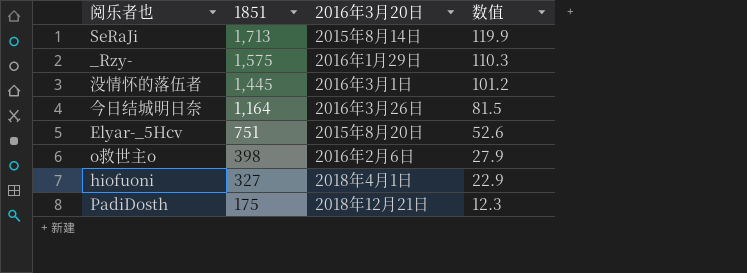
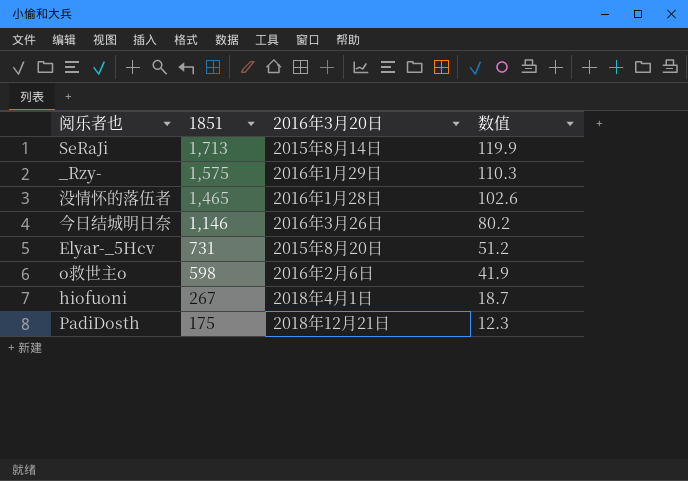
没情怀的落伍者 | 1851: 1,445 -> 1,465
没情怀的落伍者 | 2016年3月20日: 2016年3月1日 -> 2016年1月28日
没情怀的落伍者 | 数值: 101.2 -> 102.6
今日结城明日奈 | 1851: 1,164 -> 1,146
今日结城明日奈 | 数值: 81.5 -> 80.2
Elyar-_5Hcv | 1851: 751 -> 731
Elyar-_5Hcv | 数值: 52.6 -> 51.2
o救世主o | 1851: 398 -> 598
o救世主o | 数值: 27.9 -> 41.9
hiofuoni | 1851: 327 -> 267
hiofuoni | 数值: 22.9 -> 18.7

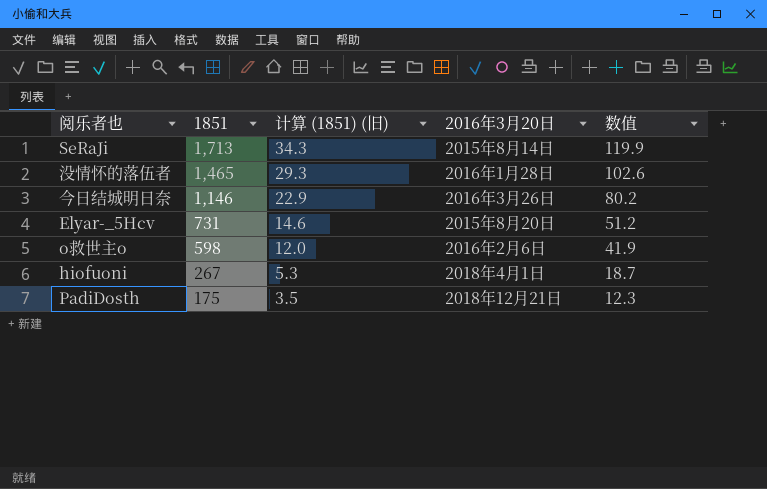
column 计算 (1851) (旧) | formula: none -> [1851] * 0.02
row _Rzy-: 1,575 | 2016年1月29日 | 110.3 -> none

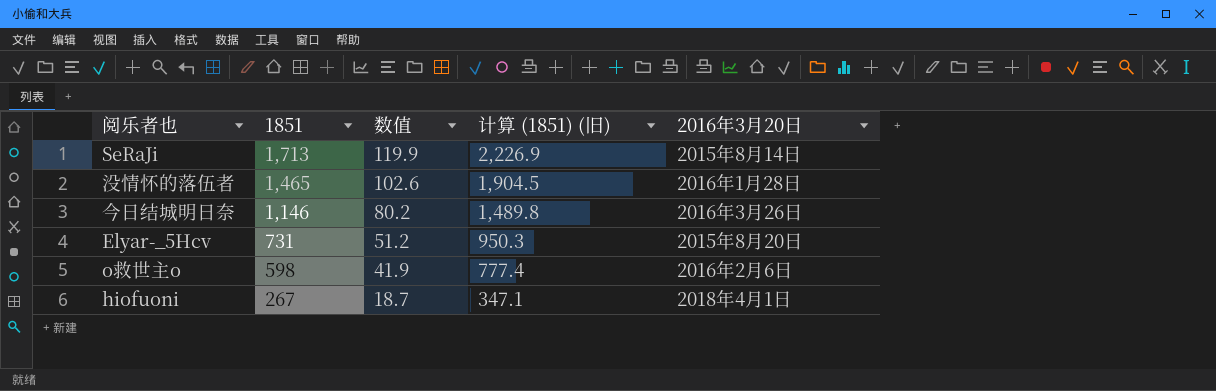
column 数值 | position: 5 -> 3
column 计算 (1851) (旧) | formula: [1851] * 0.02 -> [1851] * 1.3
row PadiDosth: 175 | 3.5 | 2018年12月21日 | 12.3 -> none

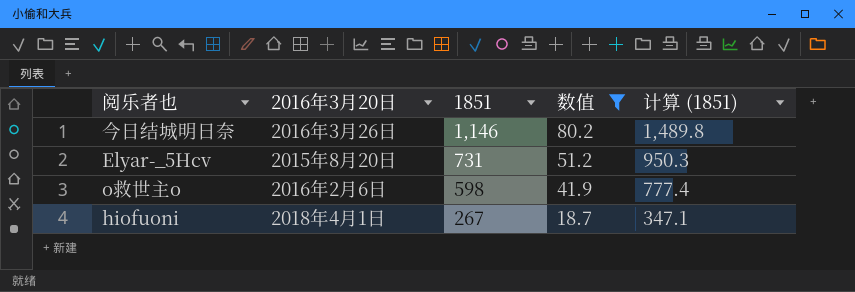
filter: none -> 数值 <= 80.2
column 2016年3月20日 | position: 5 -> 2
column name: 计算 (1851) (旧) -> 计算 (1851)

